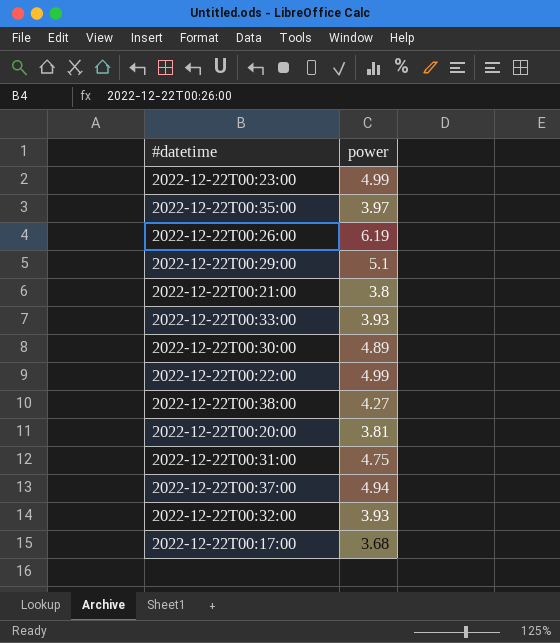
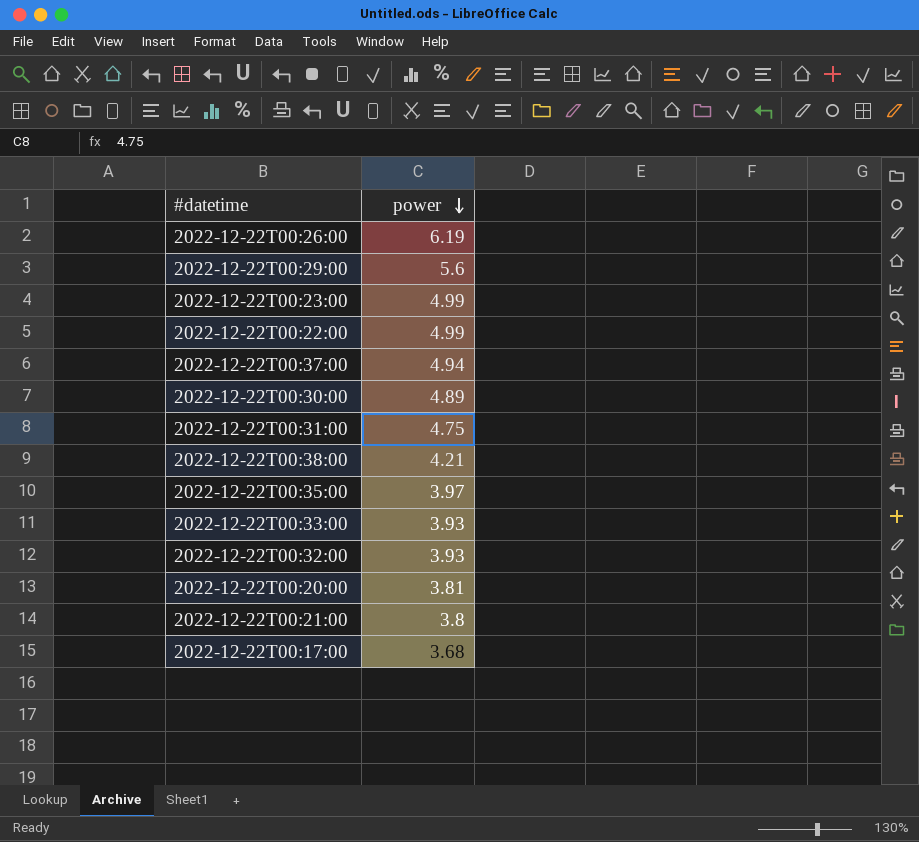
row order: none -> power descending
2022-12-22T00:29:00 | power: 5.1 -> 5.6
2022-12-22T00:38:00 | power: 4.27 -> 4.21

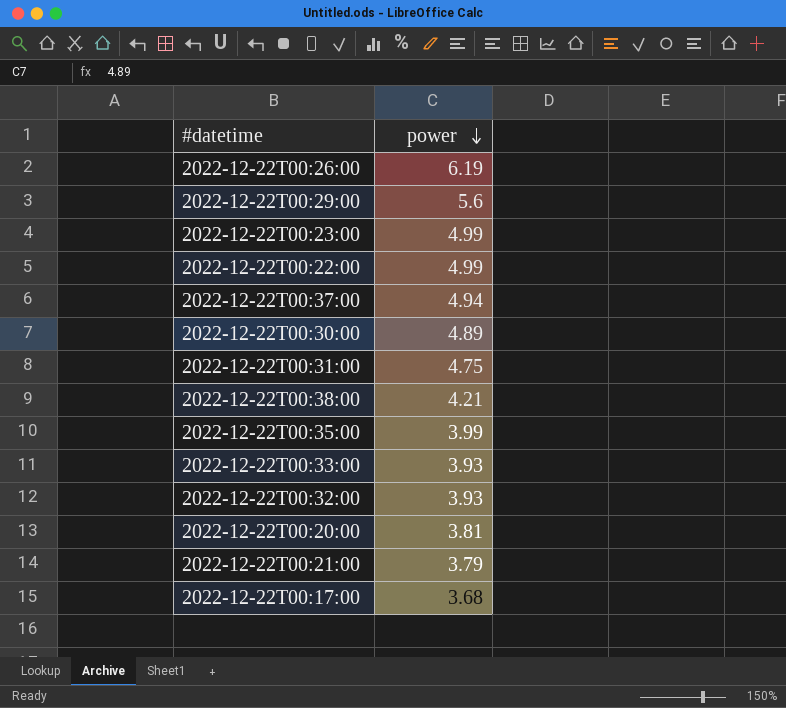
2022-12-22T00:35:00 | power: 3.97 -> 3.99
2022-12-22T00:21:00 | power: 3.8 -> 3.79

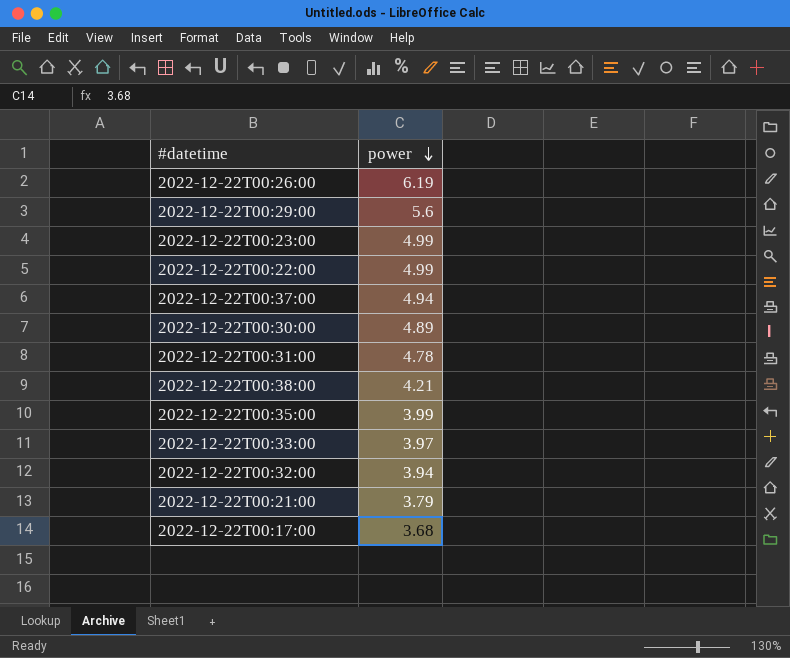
row 2022-12-22T00:20:00: 3.81 -> none
2022-12-22T00:31:00 | power: 4.75 -> 4.78
2022-12-22T00:33:00 | power: 3.93 -> 3.97
2022-12-22T00:32:00 | power: 3.93 -> 3.94

